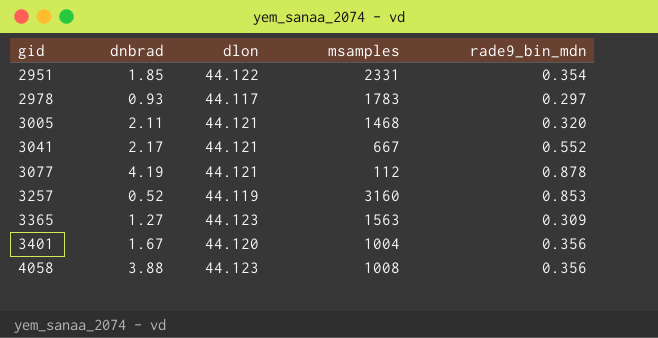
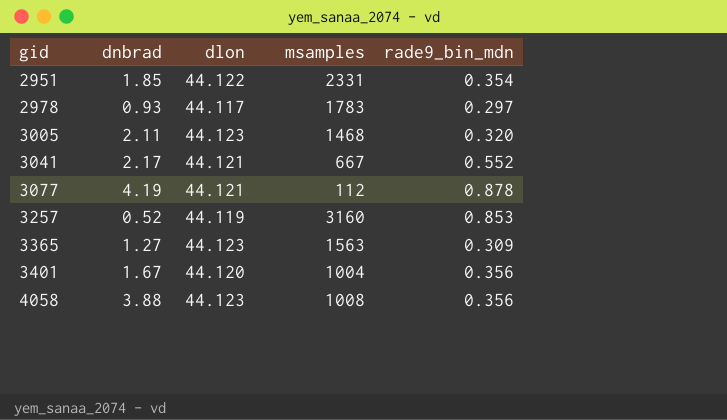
3005 | dlon: 44.121 -> 44.123

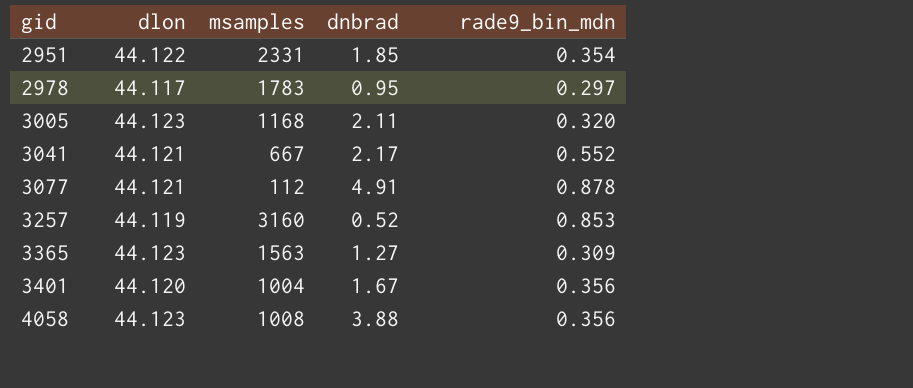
column dnbrad | position: 2 -> 4
2978 | dnbrad: 0.93 -> 0.95
3005 | msamples: 1468 -> 1168
3077 | dnbrad: 4.19 -> 4.91

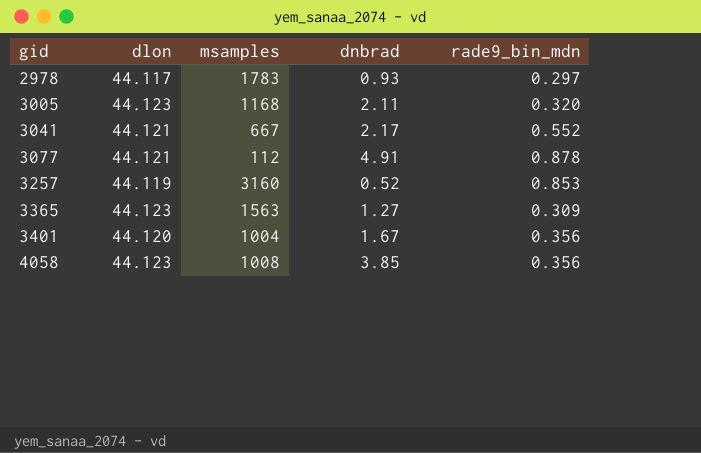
row 2951: 44.122 | 2331 | 1.85 | 0.354 -> none
2978 | dnbrad: 0.95 -> 0.93
4058 | dnbrad: 3.88 -> 3.85

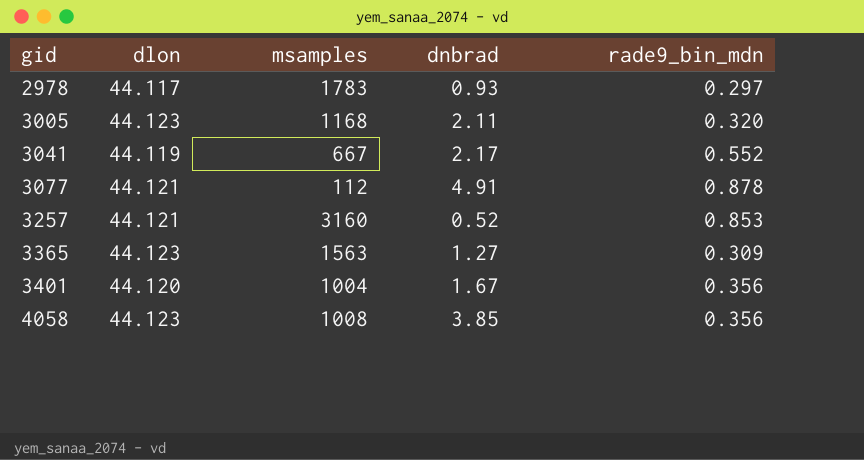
3041 | dlon: 44.121 -> 44.119
3257 | dlon: 44.119 -> 44.121

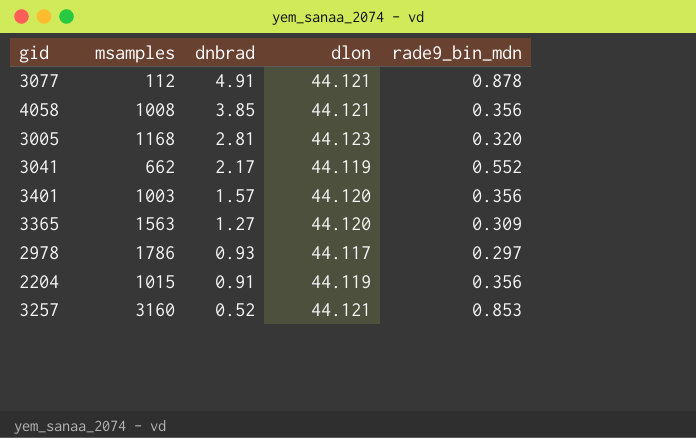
row order: gid ascending -> dnbrad descending
column dlon | position: 2 -> 4
4058 | dlon: 44.123 -> 44.121
3005 | dnbrad: 2.11 -> 2.81
3041 | msamples: 667 -> 662
3401 | msamples: 1004 -> 1003
3401 | dnbrad: 1.67 -> 1.57
3365 | dlon: 44.123 -> 44.120
2978 | msamples: 1783 -> 1786
row 2204: none -> 1015 | 0.91 | 44.119 | 0.356

